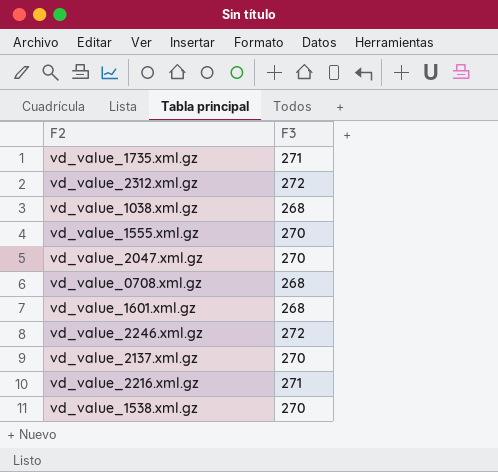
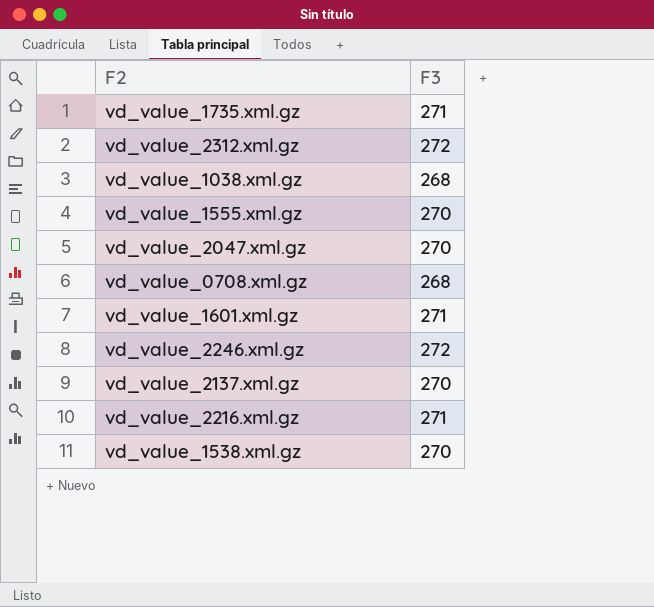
vd_value_1601.xml.gz | F3: 268 -> 271

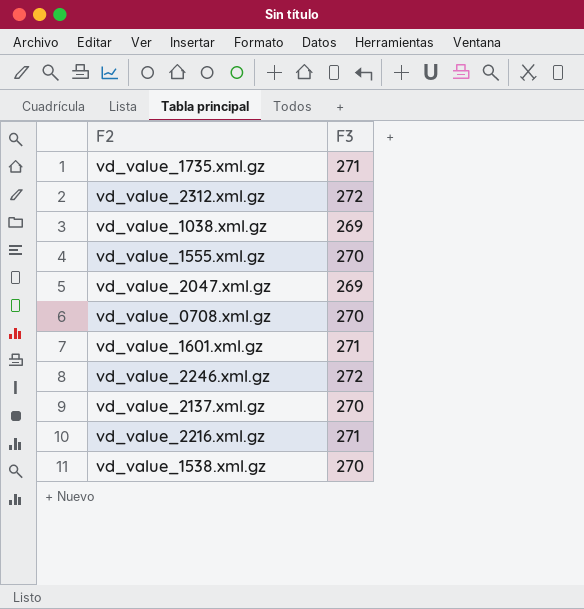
vd_value_1038.xml.gz | F3: 268 -> 269
vd_value_2047.xml.gz | F3: 270 -> 269
vd_value_0708.xml.gz | F3: 268 -> 270

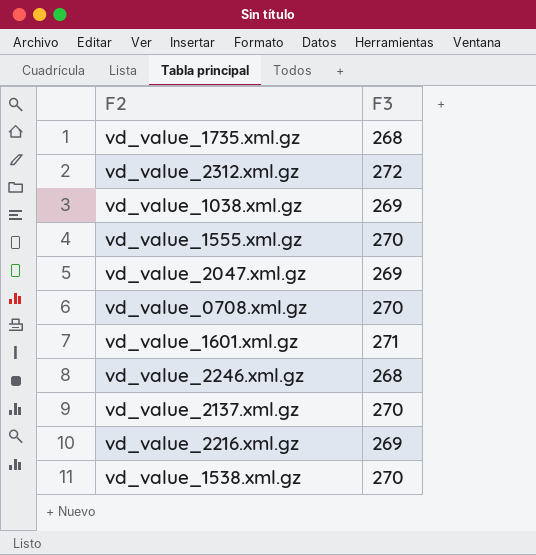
vd_value_1735.xml.gz | F3: 271 -> 268
vd_value_2246.xml.gz | F3: 272 -> 268
vd_value_2216.xml.gz | F3: 271 -> 269

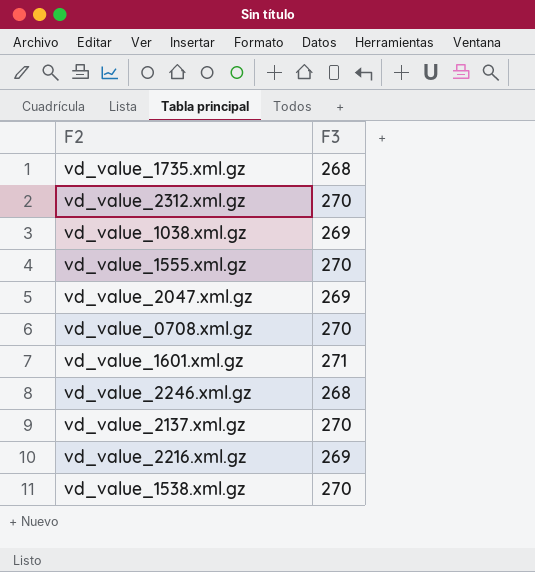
vd_value_2312.xml.gz | F3: 272 -> 270

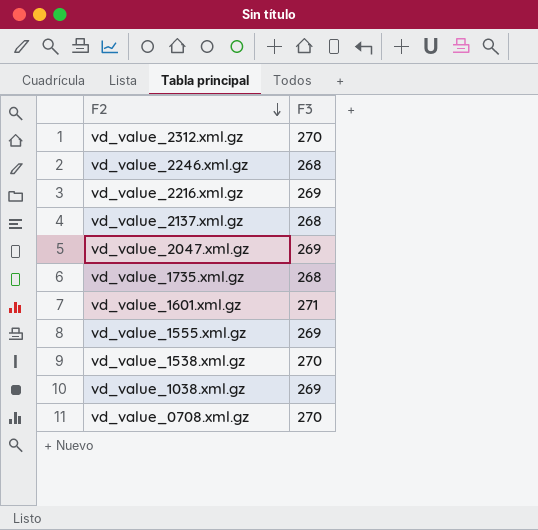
row order: none -> F2 descending
vd_value_2137.xml.gz | F3: 270 -> 268
vd_value_1555.xml.gz | F3: 270 -> 269

